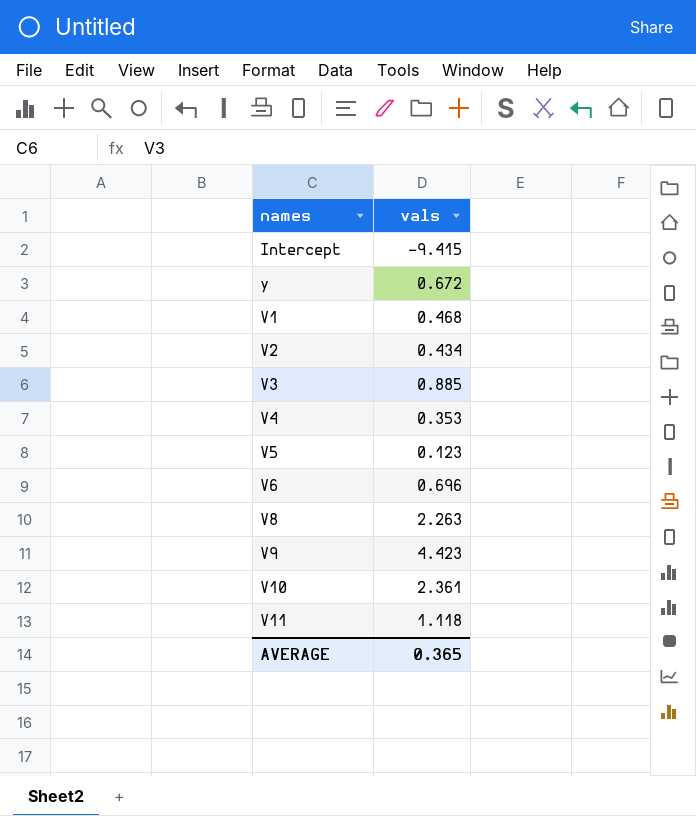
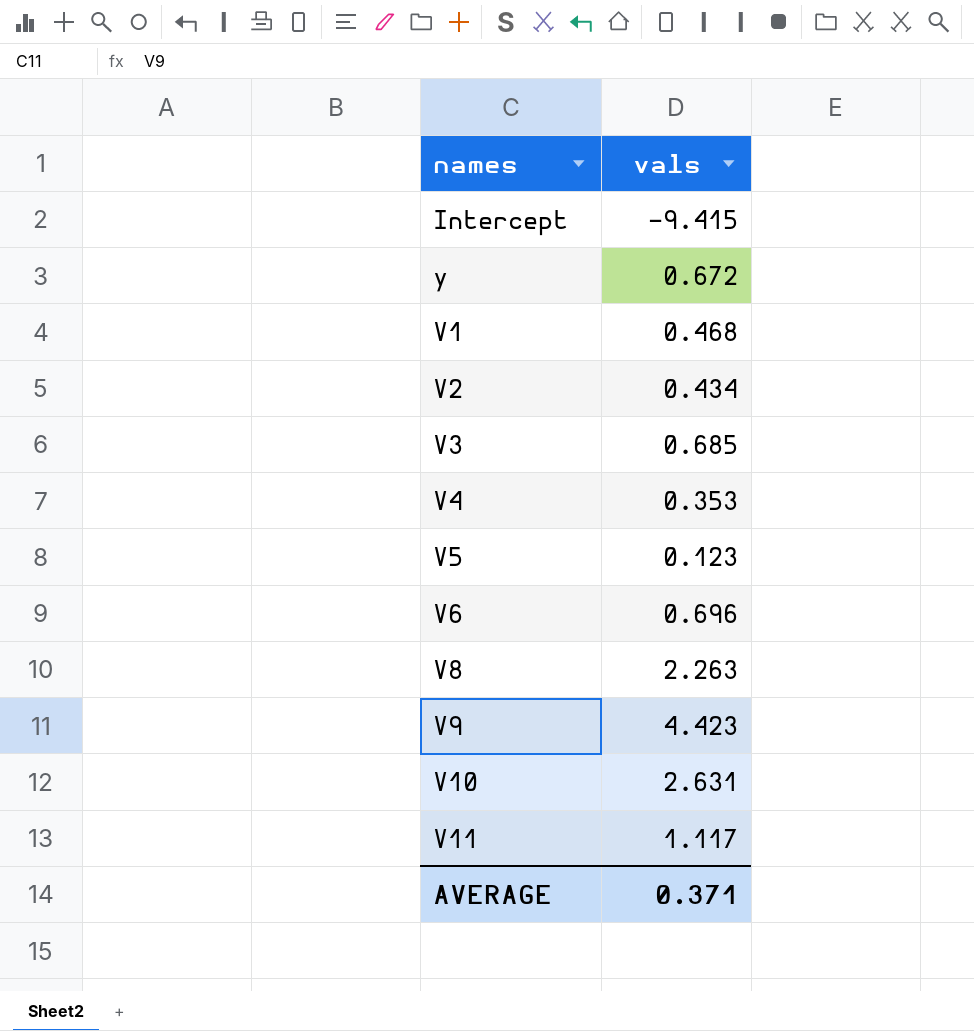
V3 | vals: 0.885 -> 0.685
V10 | vals: 2.361 -> 2.631
V11 | vals: 1.118 -> 1.117
AVERAGE | vals: 0.365 -> 0.371

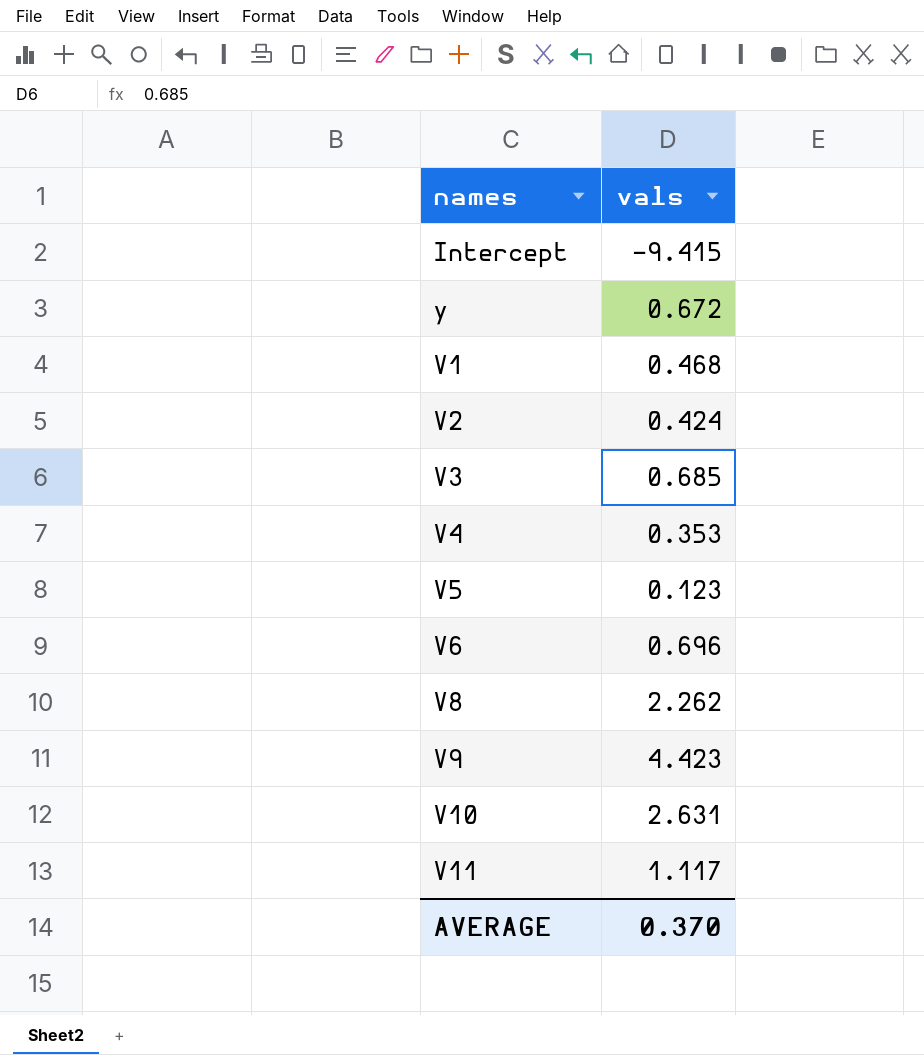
V2 | vals: 0.434 -> 0.424
V8 | vals: 2.263 -> 2.262
AVERAGE | vals: 0.371 -> 0.370

